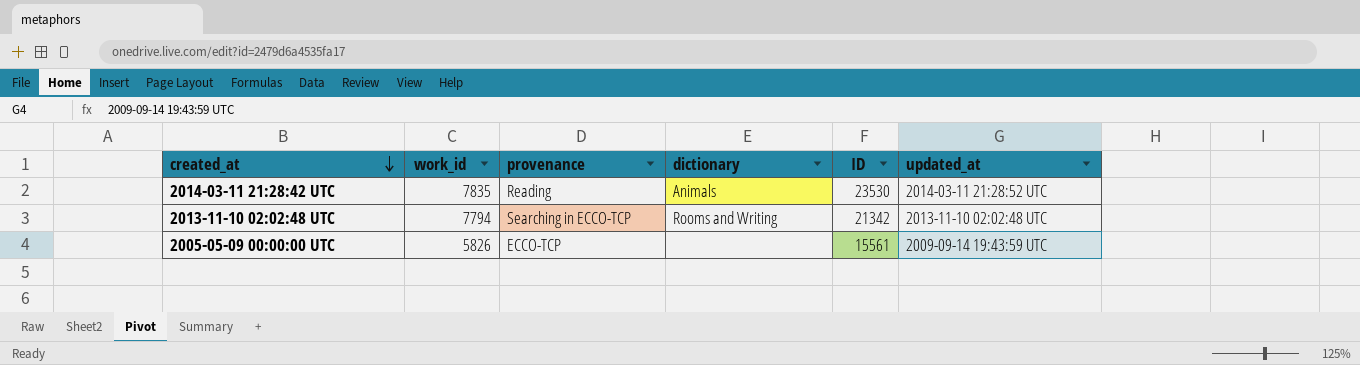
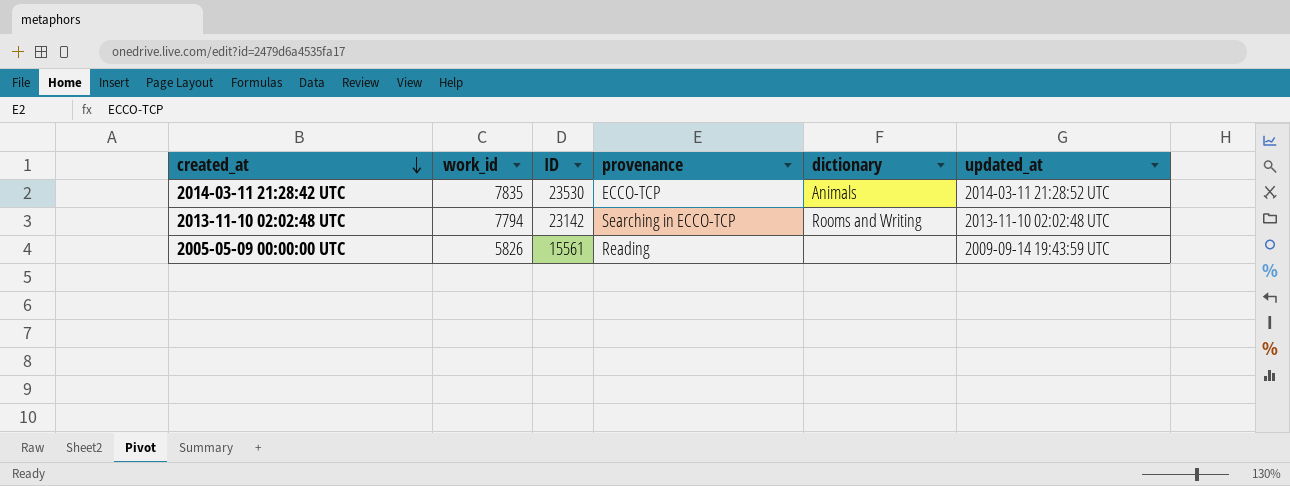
column ID | position: 5 -> 3
2014-03-11 21:28:42 UTC | provenance: Reading -> ECCO-TCP
2013-11-10 02:02:48 UTC | ID: 21342 -> 23142
2005-05-09 00:00:00 UTC | provenance: ECCO-TCP -> Reading

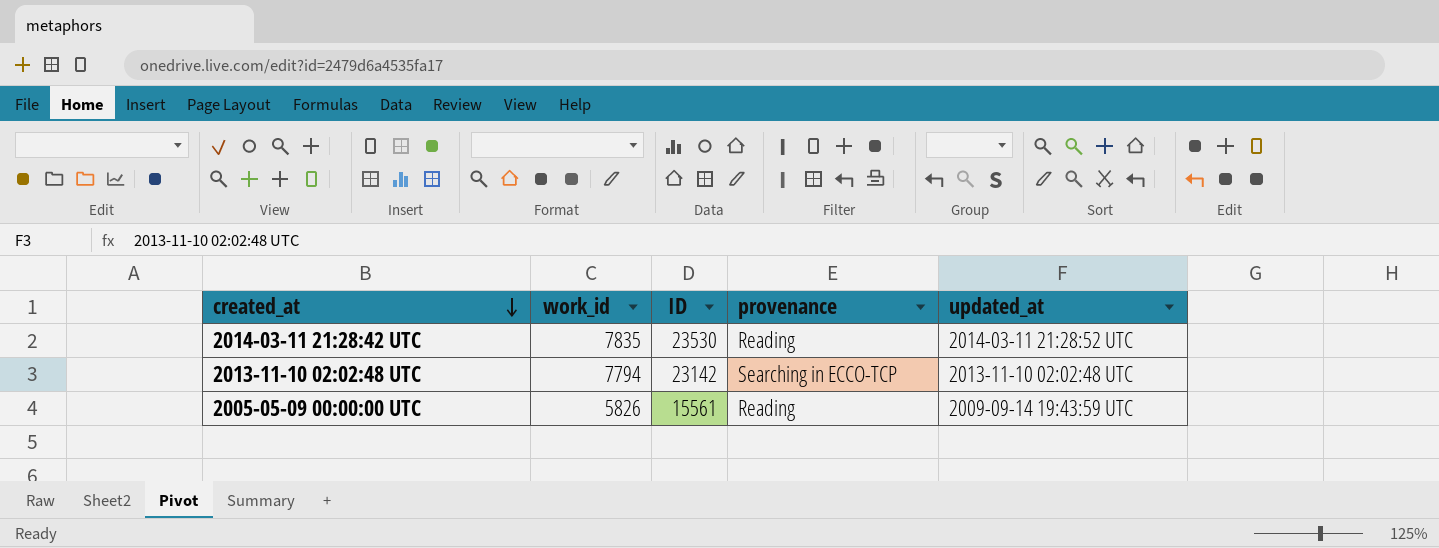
column dictionary | position: 5 -> none
2014-03-11 21:28:42 UTC | provenance: ECCO-TCP -> Reading

